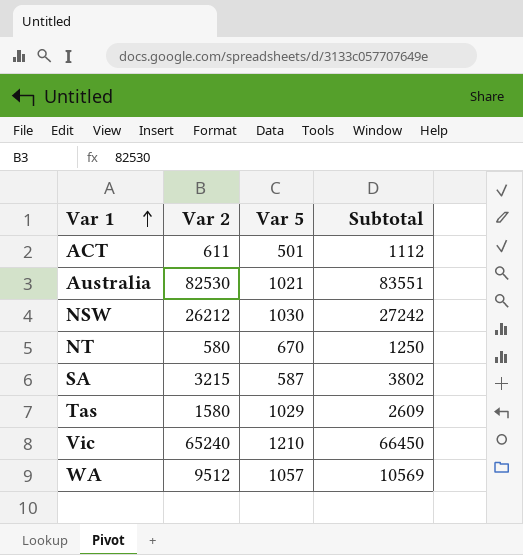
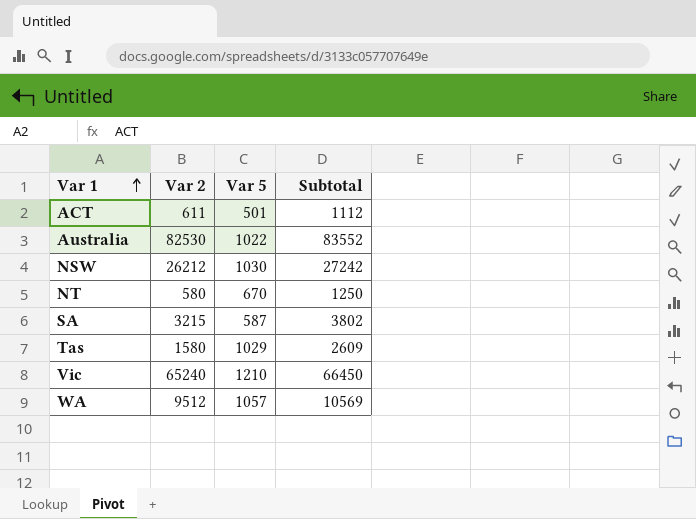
Australia | Var 5: 1021 -> 1022
Australia | Subtotal: 83551 -> 83552

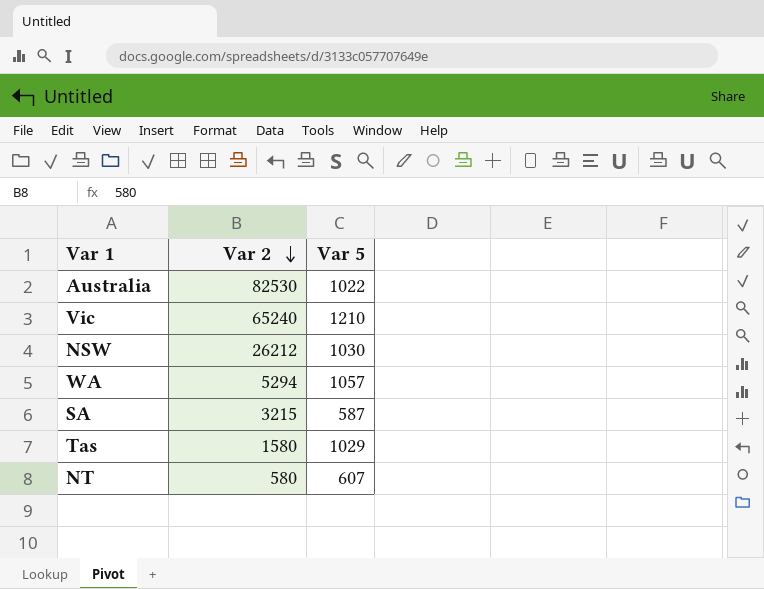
row order: Var 1 ascending -> Var 2 descending
column Subtotal | formula: [Var 2] + [Var 5] -> none
row ACT: 611 | 501 | 1112 -> none
WA | Var 2: 9512 -> 5294
NT | Var 5: 670 -> 607

